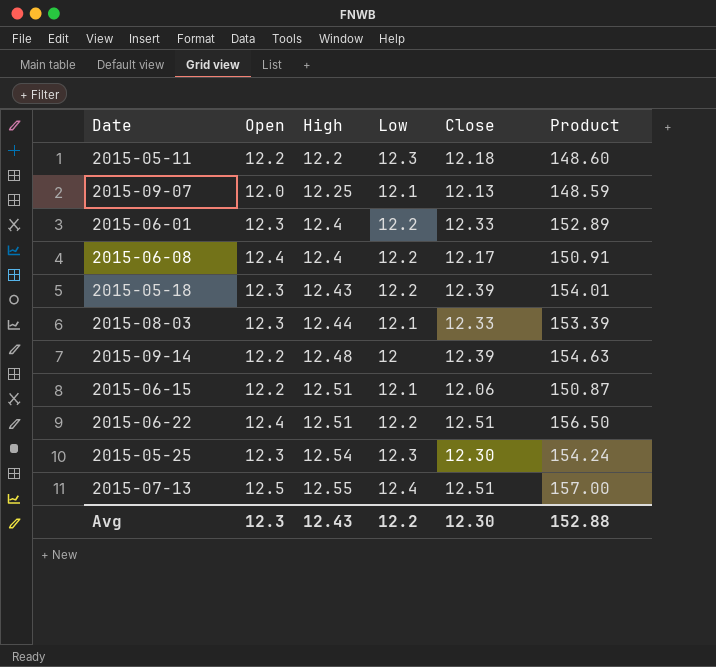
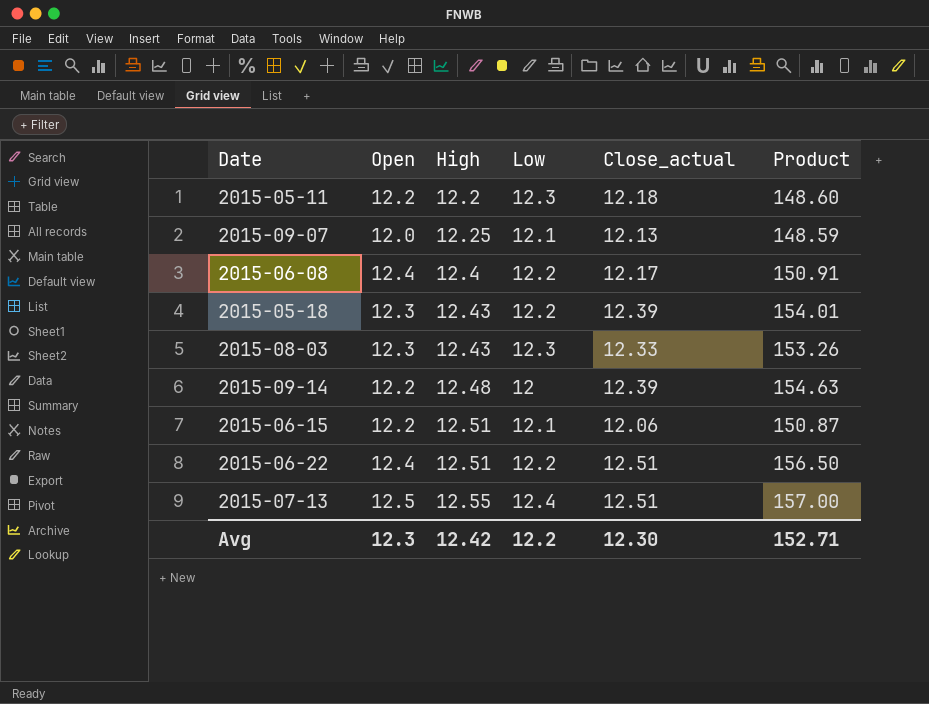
column name: Close -> Close_actual
row 2015-06-01: 12.3 | 12.4 | 12.2 | 12.33 | 152.89 -> none
row 2015-05-25: 12.3 | 12.54 | 12.3 | 12.30 | 154.24 -> none
2015-08-03 | High: 12.44 -> 12.43
2015-08-03 | Low: 12.1 -> 12.3
2015-08-03 | Product: 153.39 -> 153.26
Avg | High: 12.43 -> 12.42
Avg | Product: 152.88 -> 152.71

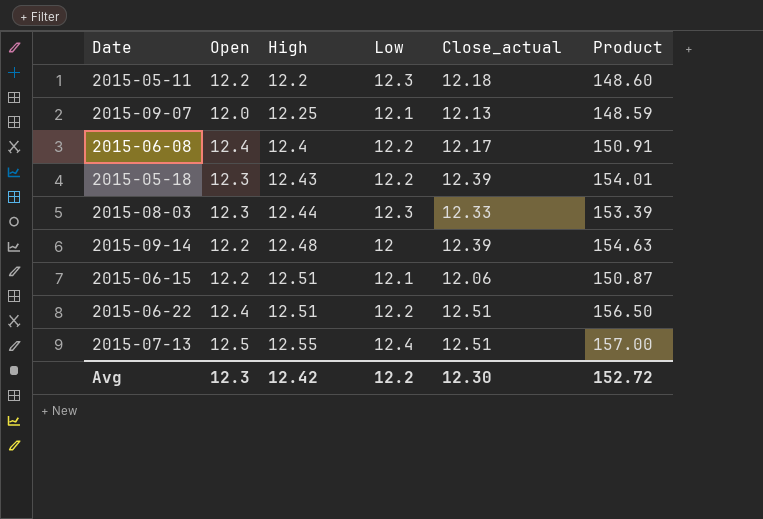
2015-08-03 | High: 12.43 -> 12.44
2015-08-03 | Product: 153.26 -> 153.39
Avg | Product: 152.71 -> 152.72

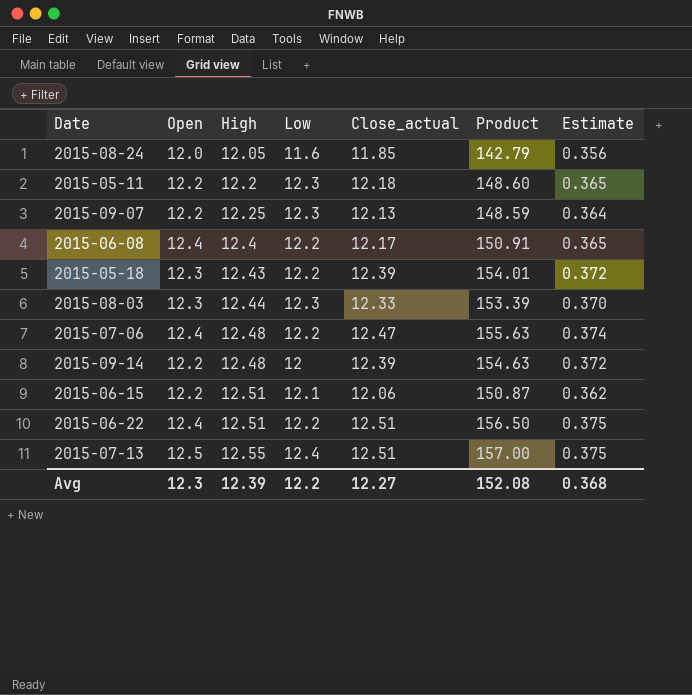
column Estimate | formula: none -> [Close_actual] * 0.03
row 2015-08-24: none -> 12.0 | 12.05 | 11.6 | 11.85 | 142.79 | 0.356
2015-09-07 | Open: 12.0 -> 12.2
2015-09-07 | Low: 12.1 -> 12.3
row 2015-07-06: none -> 12.4 | 12.48 | 12.2 | 12.47 | 155.63 | 0.374
Avg | High: 12.42 -> 12.39
Avg | Close_actual: 12.30 -> 12.27
Avg | Product: 152.72 -> 152.08

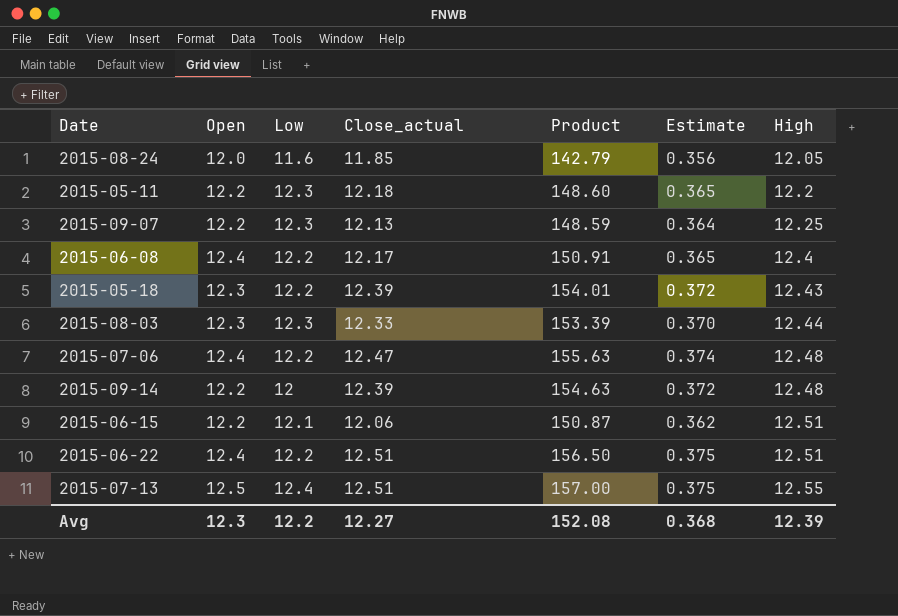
column High | position: 3 -> 7

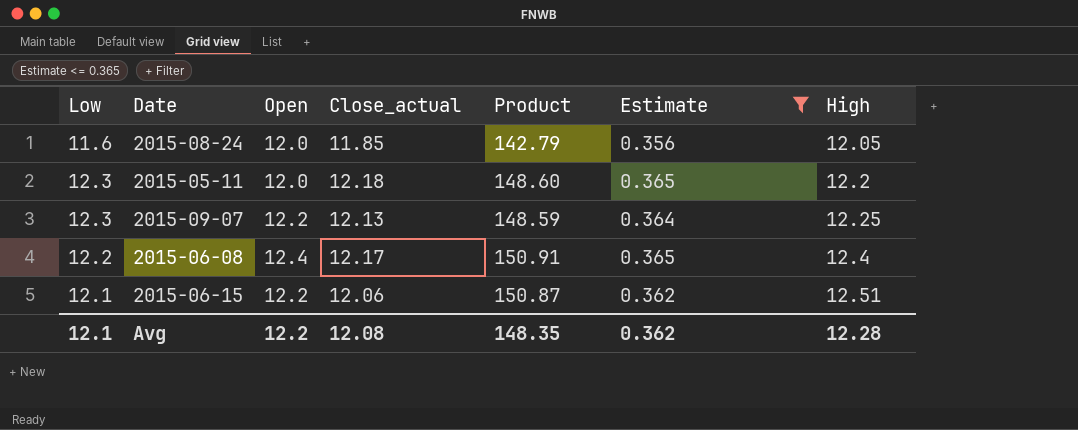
filter: none -> Estimate <= 0.365
column Low | position: 3 -> 1
2015-05-11 | Open: 12.2 -> 12.0
Avg | Low: 12.2 -> 12.1
Avg | Open: 12.3 -> 12.2
Avg | Close_actual: 12.27 -> 12.08
Avg | Product: 152.08 -> 148.35
Avg | Estimate: 0.368 -> 0.362
Avg | High: 12.39 -> 12.28

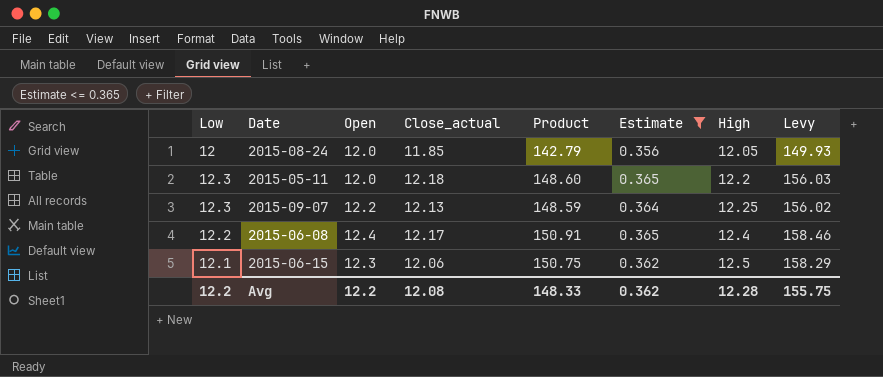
column Levy | formula: none -> [Product] * 1.05
2015-08-24 | Low: 11.6 -> 12
2015-06-15 | Open: 12.2 -> 12.3
2015-06-15 | Product: 150.87 -> 150.75
2015-06-15 | High: 12.51 -> 12.5
Avg | Low: 12.1 -> 12.2
Avg | Product: 148.35 -> 148.33

